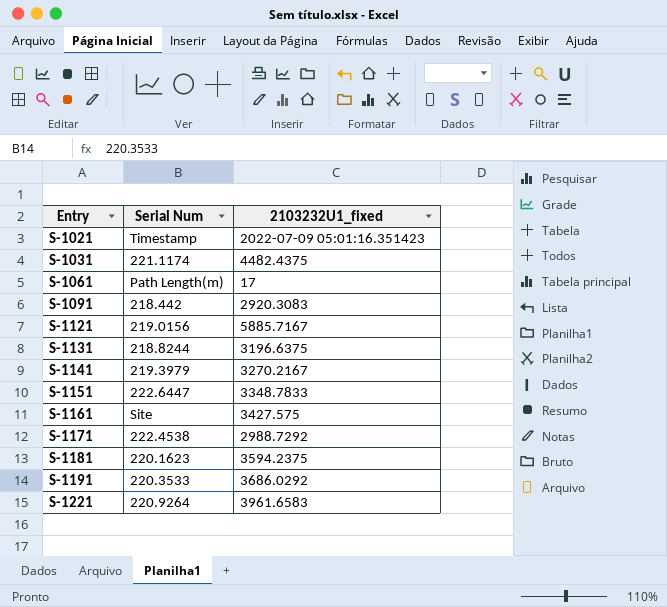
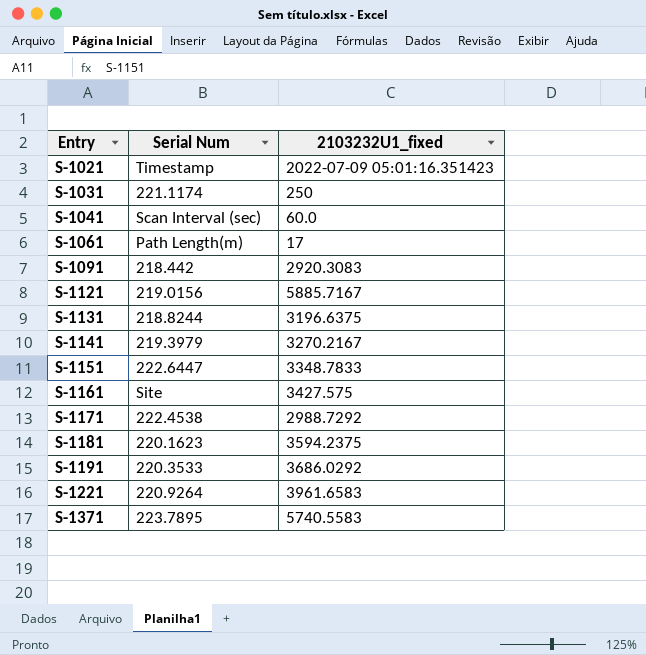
S-1031 | 2103232U1_fixed: 4482.4375 -> 250
row S-1041: none -> Scan Interval (sec) | 60.0
row S-1371: none -> 223.7895 | 5740.5583

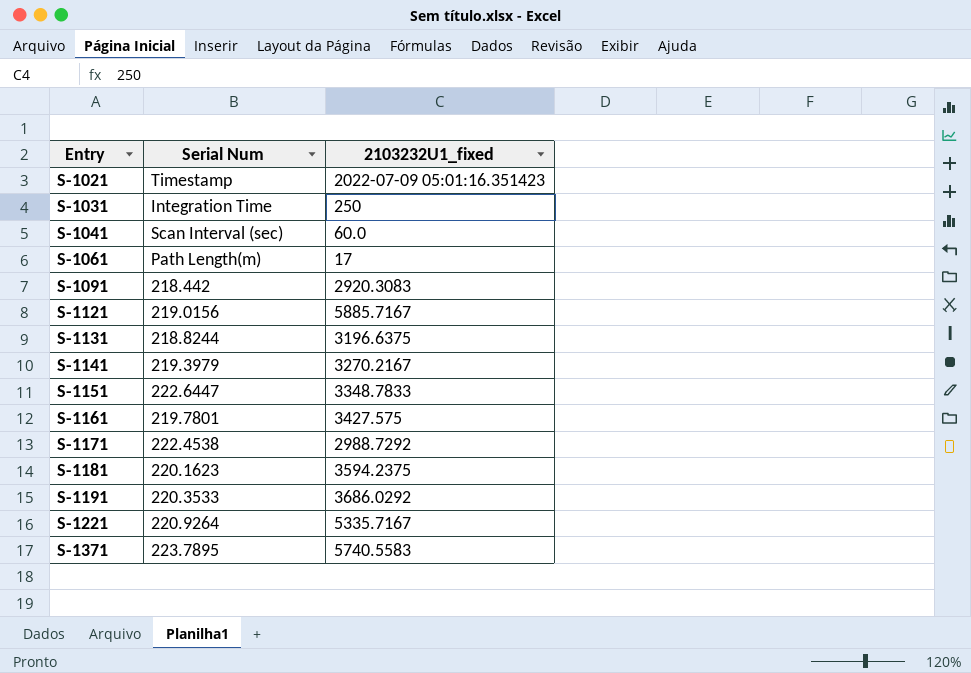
S-1031 | Serial Num: 221.1174 -> Integration Time
S-1161 | Serial Num: Site -> 219.7801
S-1221 | 2103232U1_fixed: 3961.6583 -> 5335.7167

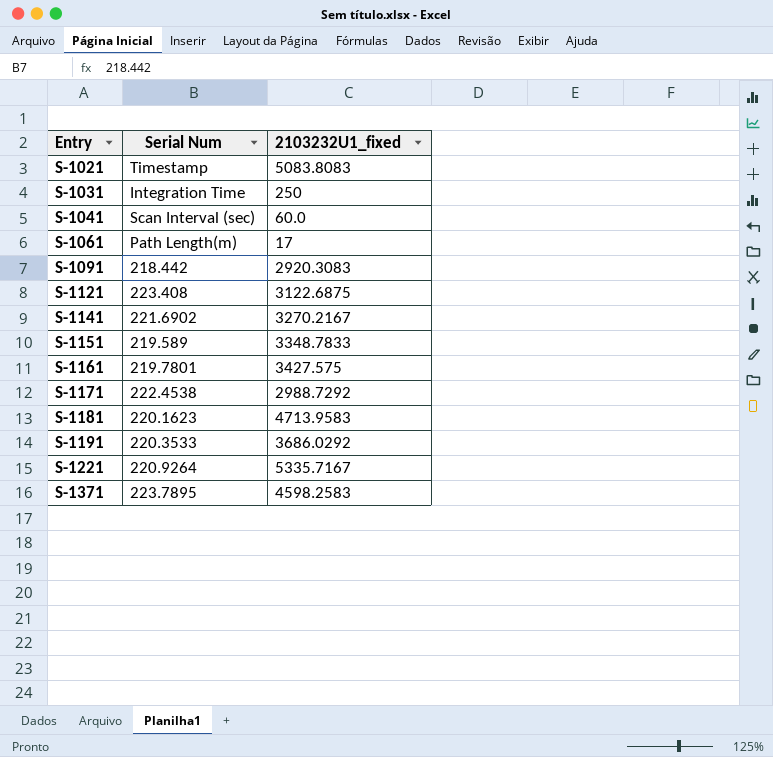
row S-1131: 218.8244 | 3196.6375 -> none
S-1021 | 2103232U1_fixed: 2022-07-09 05:01:16.351423 -> 5083.8083
S-1121 | Serial Num: 219.0156 -> 223.408
S-1121 | 2103232U1_fixed: 5885.7167 -> 3122.6875
S-1141 | Serial Num: 219.3979 -> 221.6902
S-1151 | Serial Num: 222.6447 -> 219.589
S-1181 | 2103232U1_fixed: 3594.2375 -> 4713.9583
S-1371 | 2103232U1_fixed: 5740.5583 -> 4598.2583

